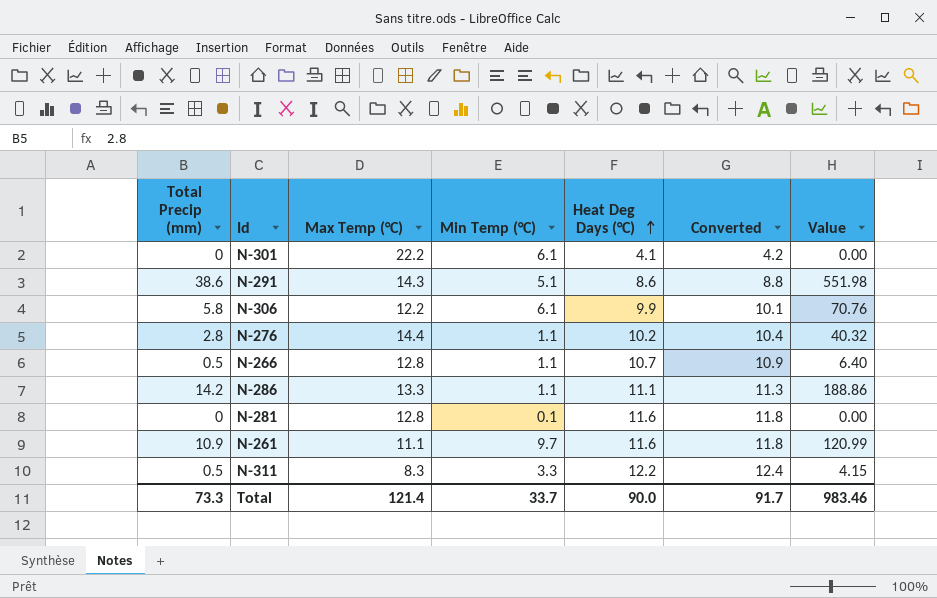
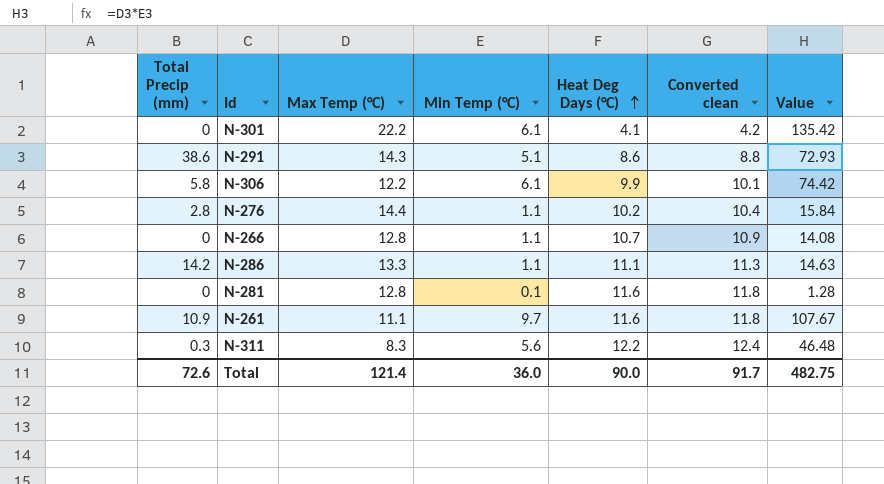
column name: Converted -> Converted clean
column Value | formula: [Total Precip (mm)] * [Max Temp (°C)] -> [Max Temp (°C)] * [Min Temp (°C)]
N-266 | Total Precip (mm): 0.5 -> 0
N-311 | Total Precip (mm): 0.5 -> 0.3
N-311 | Min Temp (°C): 3.3 -> 5.6
Total | Total Precip (mm): 73.3 -> 72.6
Total | Min Temp (°C): 33.7 -> 36.0
Total | Value: 983.46 -> 482.75

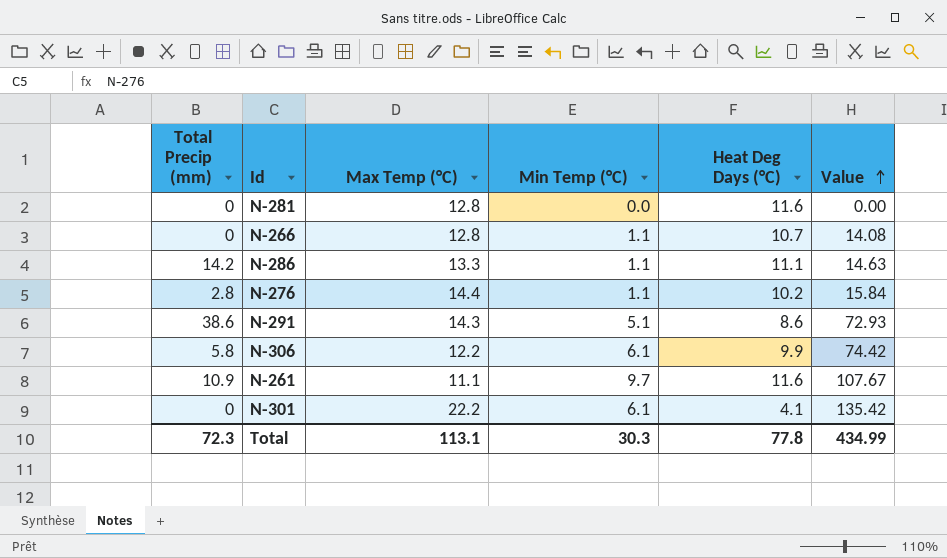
row order: Heat Deg Days (°C) ascending -> Value ascending
column Converted clean | formula: [Heat Deg Days (°C)] * 1.02 -> none
row N-311: 0.3 | 8.3 | 5.6 | 12.2 | 12.4 | 46.48 -> none
N-281 | Min Temp (°C): 0.1 -> 0.0
N-281 | Value: 1.28 -> 0.00
Total | Total Precip (mm): 72.6 -> 72.3
Total | Max Temp (°C): 121.4 -> 113.1
Total | Min Temp (°C): 36.0 -> 30.3
Total | Heat Deg Days (°C): 90.0 -> 77.8
Total | Value: 482.75 -> 434.99

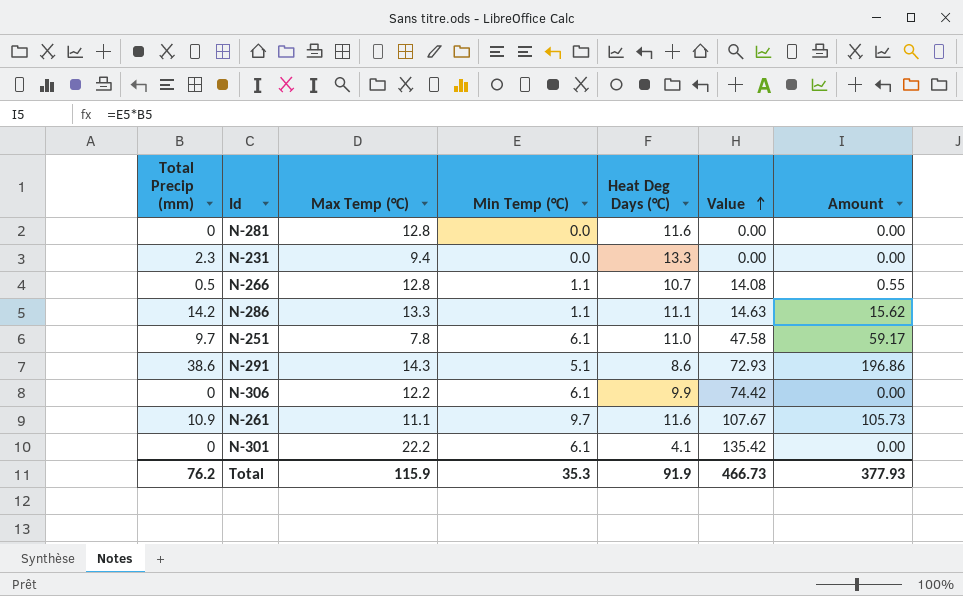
column Amount | formula: none -> [Total Precip (mm)] * [Min Temp (°C)]
row N-276: 2.8 | 14.4 | 1.1 | 10.2 | 15.84 -> none
row N-231: none -> 2.3 | 9.4 | 0.0 | 13.3 | 0.00 | 0.00
N-266 | Total Precip (mm): 0 -> 0.5
row N-251: none -> 9.7 | 7.8 | 6.1 | 11.0 | 47.58 | 59.17
N-306 | Total Precip (mm): 5.8 -> 0
Total | Total Precip (mm): 72.3 -> 76.2
Total | Max Temp (°C): 113.1 -> 115.9
Total | Min Temp (°C): 30.3 -> 35.3
Total | Heat Deg Days (°C): 77.8 -> 91.9
Total | Value: 434.99 -> 466.73

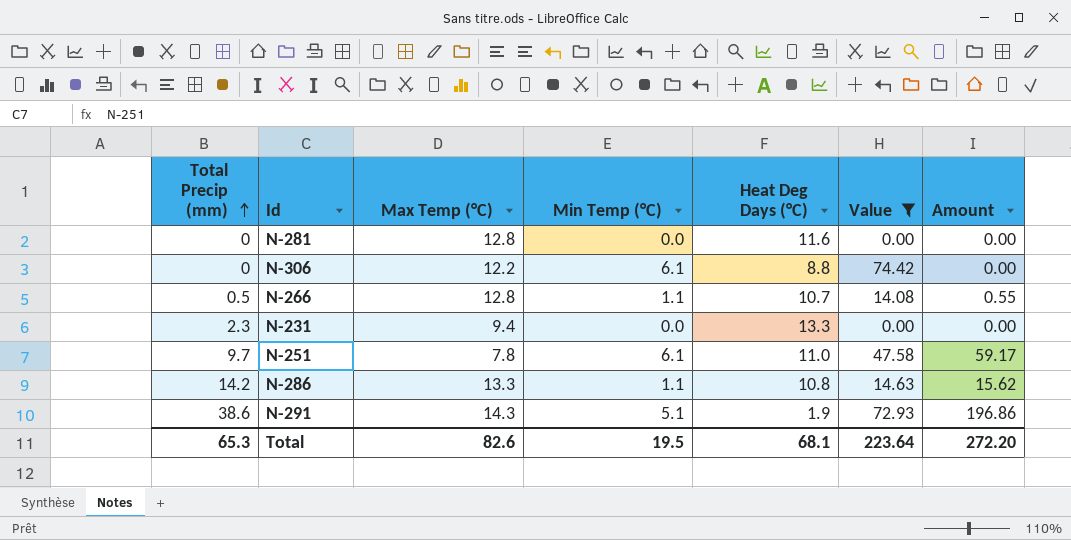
filter: none -> Value <= 74.42
row order: Value ascending -> Total Precip (mm) ascending
N-306 | Heat Deg Days (°C): 9.9 -> 8.8
N-286 | Heat Deg Days (°C): 11.1 -> 10.8
N-291 | Heat Deg Days (°C): 8.6 -> 1.9
Total | Total Precip (mm): 76.2 -> 65.3
Total | Max Temp (°C): 115.9 -> 82.6
Total | Min Temp (°C): 35.3 -> 19.5
Total | Heat Deg Days (°C): 91.9 -> 68.1
Total | Value: 466.73 -> 223.64
Total | Amount: 377.93 -> 272.20

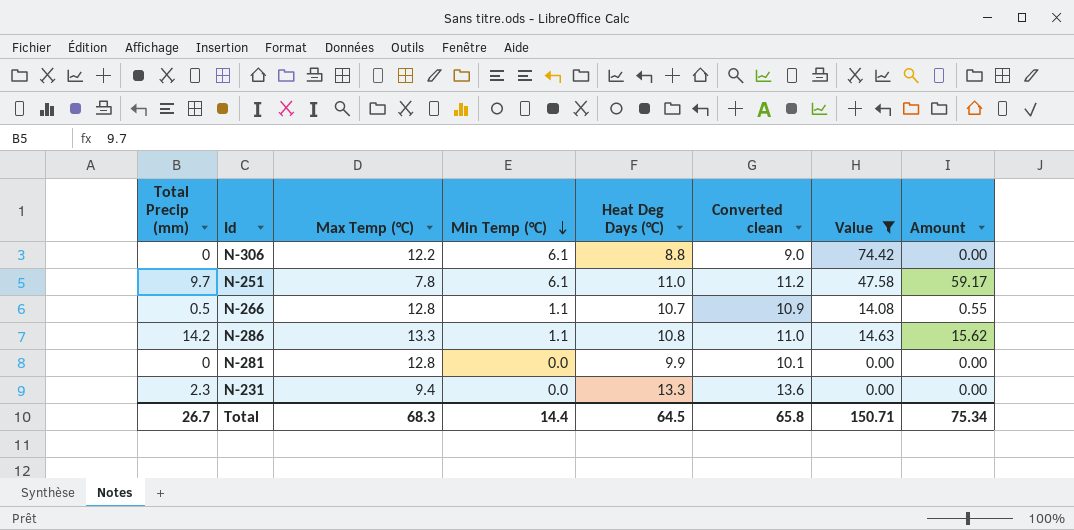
row order: Total Precip (mm) ascending -> Min Temp (°C) descending
column Converted clean | formula: none -> [Heat Deg Days (°C)] * 1.02
row N-291: 38.6 | 14.3 | 5.1 | 1.9 | 72.93 | 196.86 -> none
N-281 | Heat Deg Days (°C): 11.6 -> 9.9
Total | Total Precip (mm): 65.3 -> 26.7
Total | Max Temp (°C): 82.6 -> 68.3
Total | Min Temp (°C): 19.5 -> 14.4
Total | Heat Deg Days (°C): 68.1 -> 64.5
Total | Value: 223.64 -> 150.71
Total | Amount: 272.20 -> 75.34

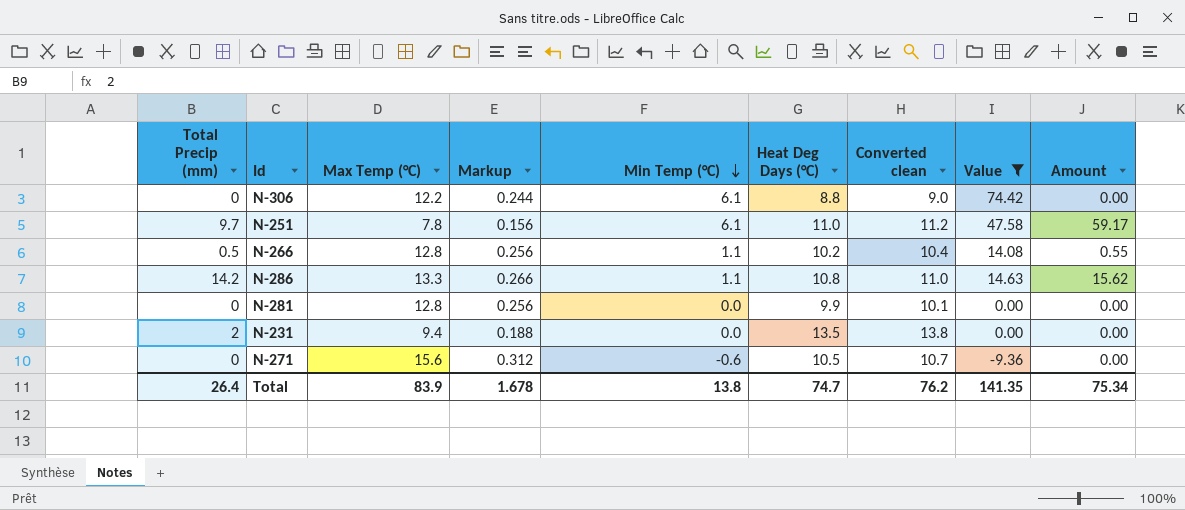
column Markup | formula: none -> [Max Temp (°C)] * 0.02
N-266 | Heat Deg Days (°C): 10.7 -> 10.2
N-266 | Converted clean: 10.9 -> 10.4
N-231 | Total Precip (mm): 2.3 -> 2
N-231 | Heat Deg Days (°C): 13.3 -> 13.5
N-231 | Converted clean: 13.6 -> 13.8
row N-271: none -> 0 | 15.6 | 0.312 | -0.6 | 10.5 | 10.7 | -9.36 | 0.00
Total | Total Precip (mm): 26.7 -> 26.4
Total | Max Temp (°C): 68.3 -> 83.9
Total | Min Temp (°C): 14.4 -> 13.8
Total | Heat Deg Days (°C): 64.5 -> 74.7
Total | Converted clean: 65.8 -> 76.2
Total | Value: 150.71 -> 141.35

